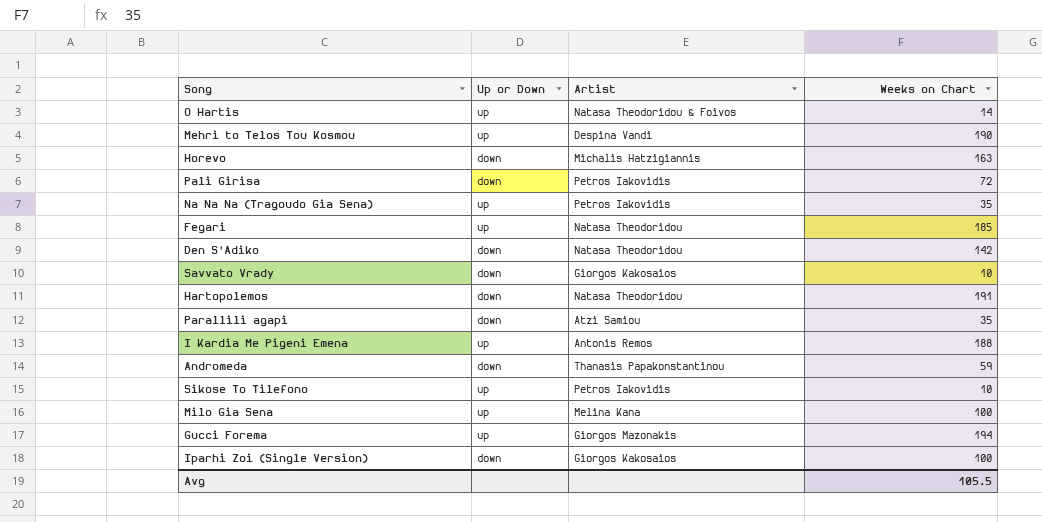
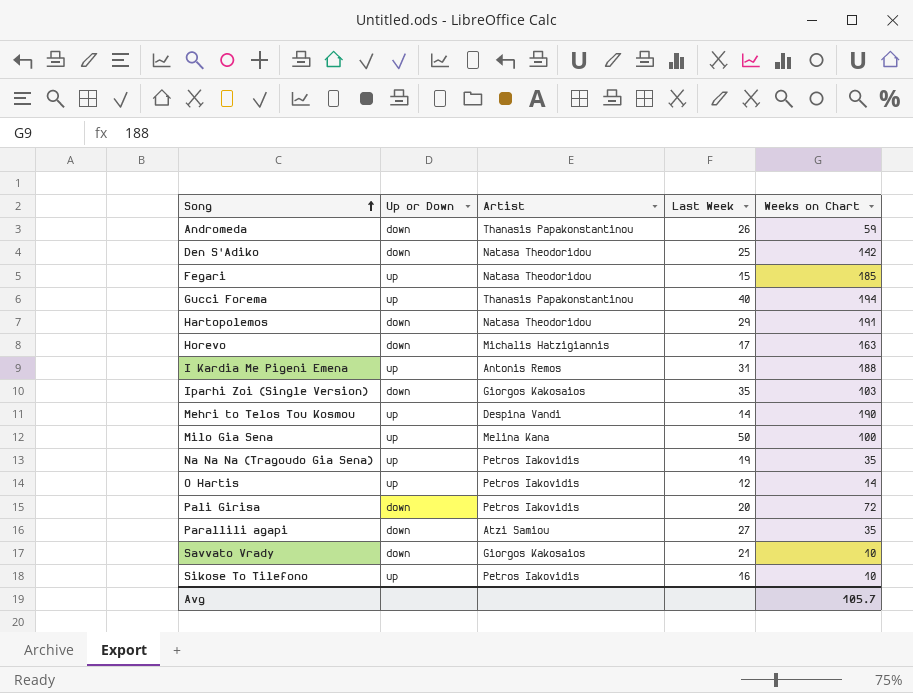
row order: none -> Song ascending
column Last Week | position: none -> 4
Gucci Forema | Artist: Giorgos Mazonakis -> Thanasis Papakonstantinou
Iparhi Zoi (Single Version) | Weeks on Chart: 100 -> 103
O Hartis | Artist: Natasa Theodoridou & Foivos -> Petros Iakovidis
Avg | Weeks on Chart: 105.5 -> 105.7

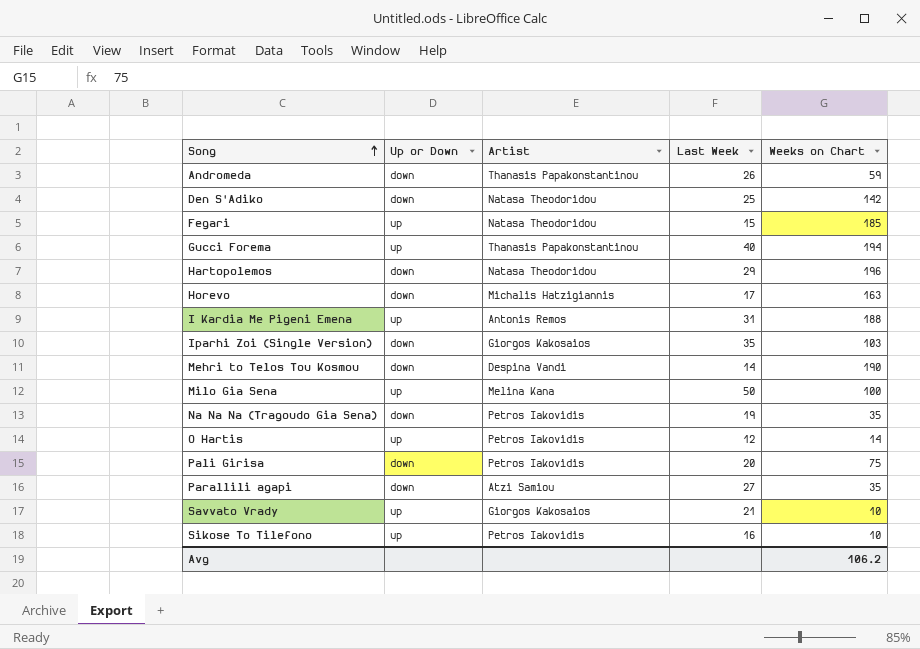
Hartopolemos | Weeks on Chart: 191 -> 196
Mehri to Telos Tou Kosmou | Up or Down: up -> down
Na Na Na (Tragoudo Gia Sena) | Up or Down: up -> down
Pali Girisa | Weeks on Chart: 72 -> 75
Savvato Vrady | Up or Down: down -> up
Avg | Weeks on Chart: 105.7 -> 106.2

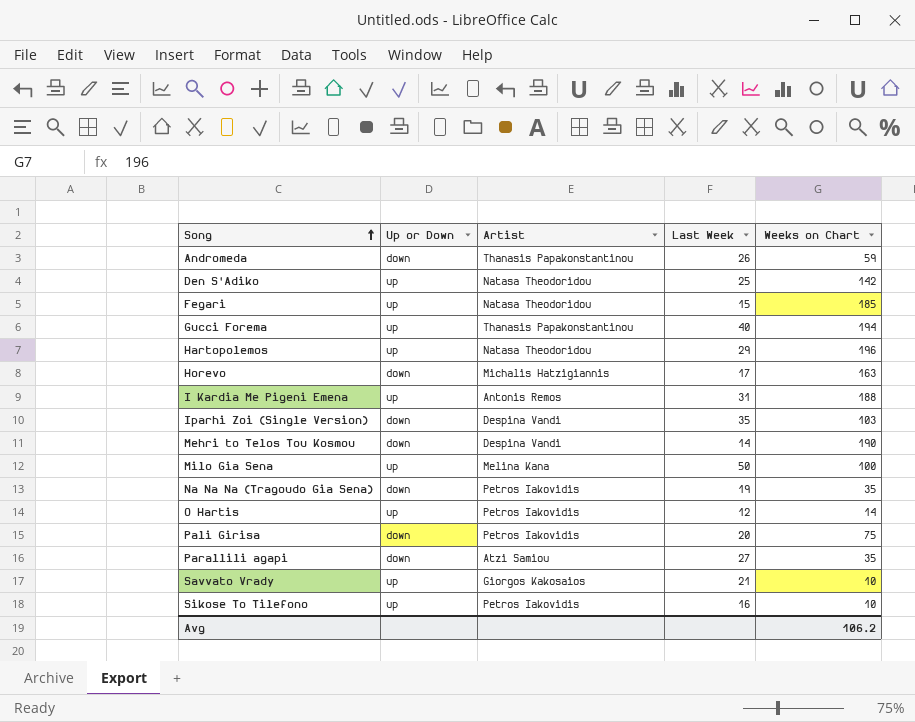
Den S'Adiko | Up or Down: down -> up
Hartopolemos | Up or Down: down -> up
Iparhi Zoi (Single Version) | Artist: Giorgos Kakosaios -> Despina Vandi

